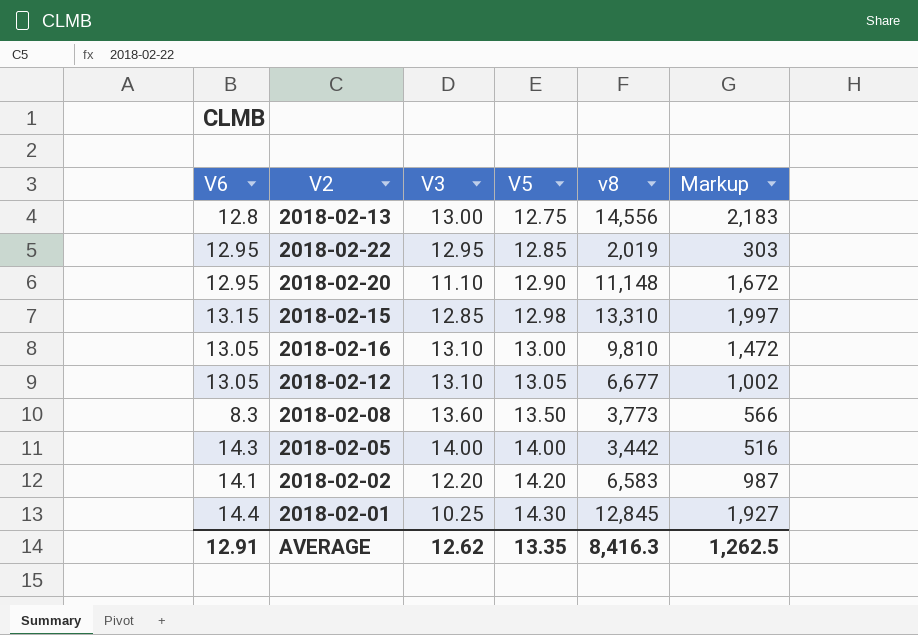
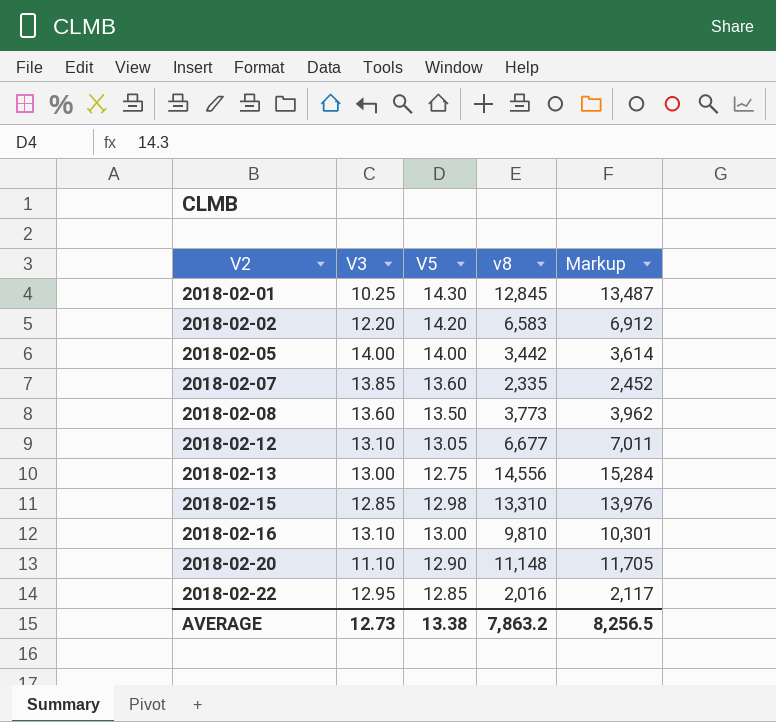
row order: V5 ascending -> V2 ascending
column V6 | position: 1 -> none
column Markup | formula: [v8] * 0.15 -> [v8] * 1.05
row 2018-02-07: none -> 13.85 | 13.60 | 2,335 | 2,452
2018-02-22 | v8: 2,019 -> 2,016
AVERAGE | V3: 12.62 -> 12.73
AVERAGE | V5: 13.35 -> 13.38
AVERAGE | v8: 8,416.3 -> 7,863.2
AVERAGE | Markup: 1,262.5 -> 8,256.5

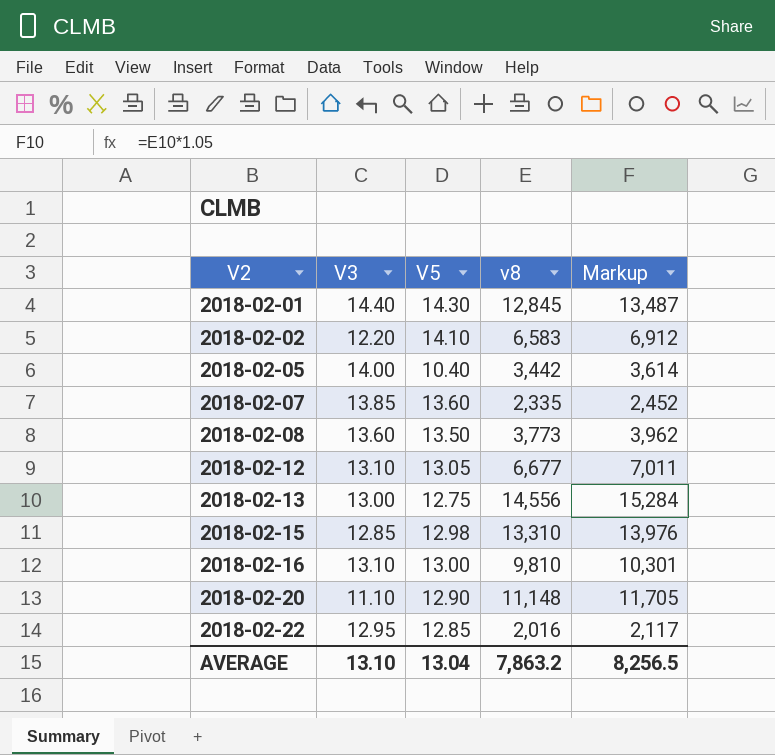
2018-02-01 | V3: 10.25 -> 14.40
2018-02-02 | V5: 14.20 -> 14.10
2018-02-05 | V5: 14.00 -> 10.40
AVERAGE | V3: 12.73 -> 13.10
AVERAGE | V5: 13.38 -> 13.04

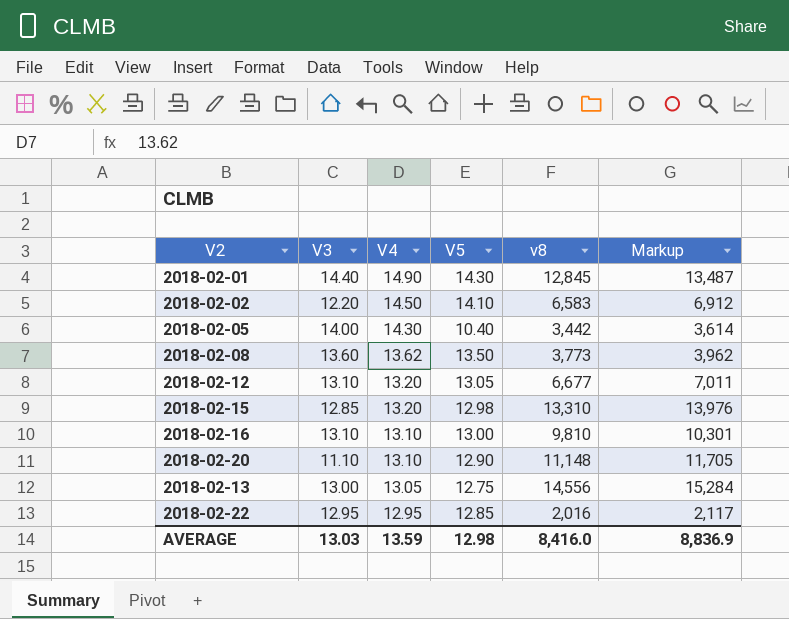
row order: V2 ascending -> V4 descending
column V4 | position: none -> 3
row 2018-02-07: 13.85 | 13.60 | 2,335 | 2,452 -> none
AVERAGE | V3: 13.10 -> 13.03
AVERAGE | V5: 13.04 -> 12.98
AVERAGE | v8: 7,863.2 -> 8,416.0
AVERAGE | Markup: 8,256.5 -> 8,836.9

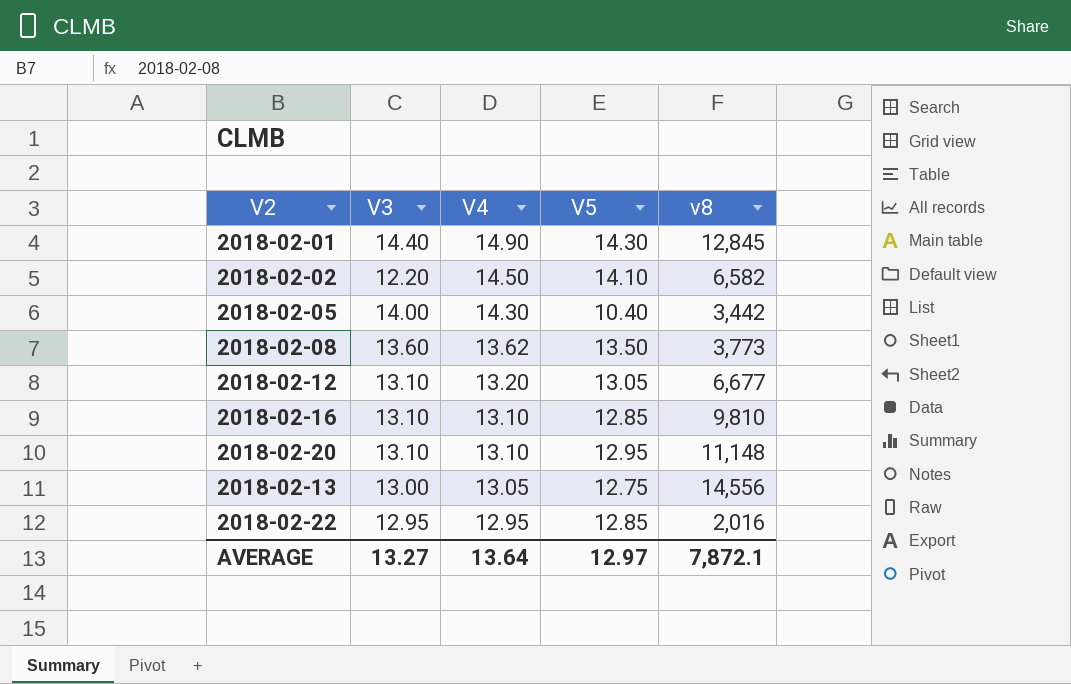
column Markup | formula: [v8] * 1.05 -> none
row 2018-02-15: 12.85 | 13.20 | 12.98 | 13,310 | 13,976 -> none
2018-02-02 | v8: 6,583 -> 6,582
2018-02-16 | V5: 13.00 -> 12.85
2018-02-20 | V3: 11.10 -> 13.10
2018-02-20 | V5: 12.90 -> 12.95
AVERAGE | V3: 13.03 -> 13.27
AVERAGE | V4: 13.59 -> 13.64
AVERAGE | V5: 12.98 -> 12.97
AVERAGE | v8: 8,416.0 -> 7,872.1

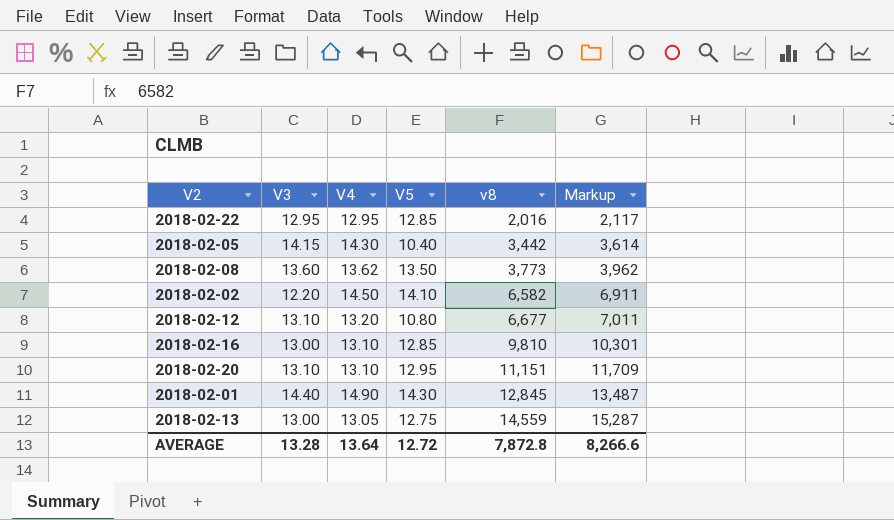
row order: V4 descending -> v8 ascending
column Markup | formula: none -> [v8] * 1.05
2018-02-05 | V3: 14.00 -> 14.15
2018-02-12 | V5: 13.05 -> 10.80
2018-02-16 | V3: 13.10 -> 13.00
2018-02-20 | v8: 11,148 -> 11,151
2018-02-13 | v8: 14,556 -> 14,559
AVERAGE | V3: 13.27 -> 13.28
AVERAGE | V5: 12.97 -> 12.72
AVERAGE | v8: 7,872.1 -> 7,872.8

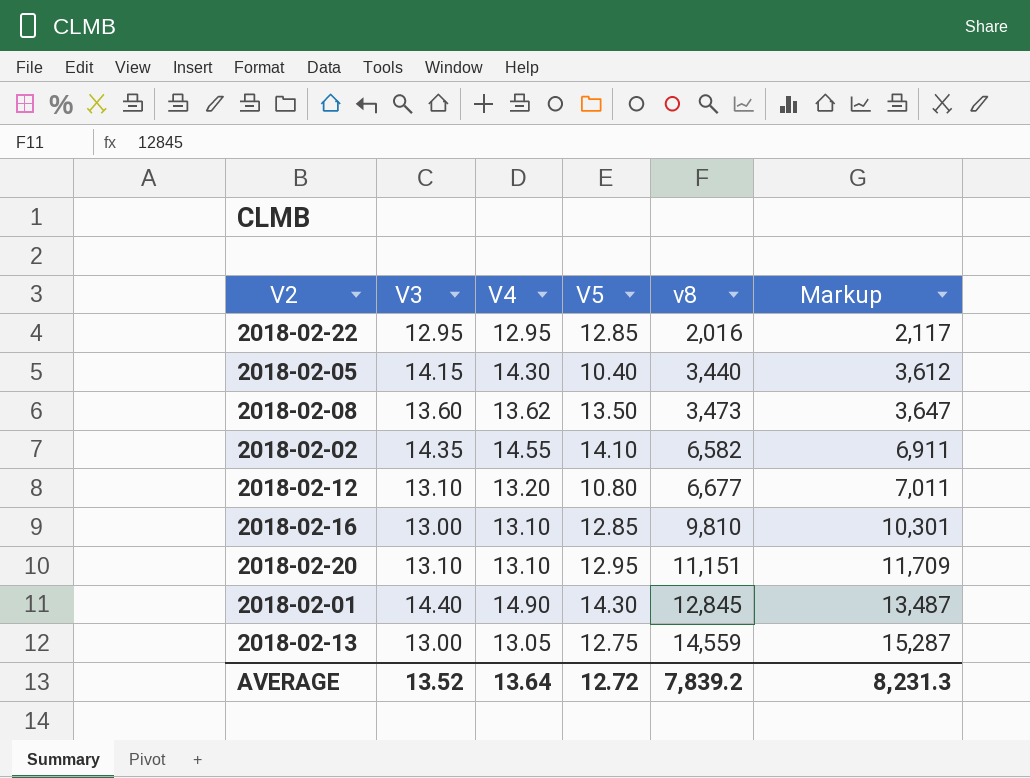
2018-02-05 | v8: 3,442 -> 3,440
2018-02-05 | Markup: 3,614 -> 3,612
2018-02-08 | v8: 3,773 -> 3,473
2018-02-08 | Markup: 3,962 -> 3,647
2018-02-02 | V3: 12.20 -> 14.35
2018-02-02 | V4: 14.50 -> 14.55
AVERAGE | V3: 13.28 -> 13.52
AVERAGE | v8: 7,872.8 -> 7,839.2
AVERAGE | Markup: 8,266.6 -> 8,231.3

